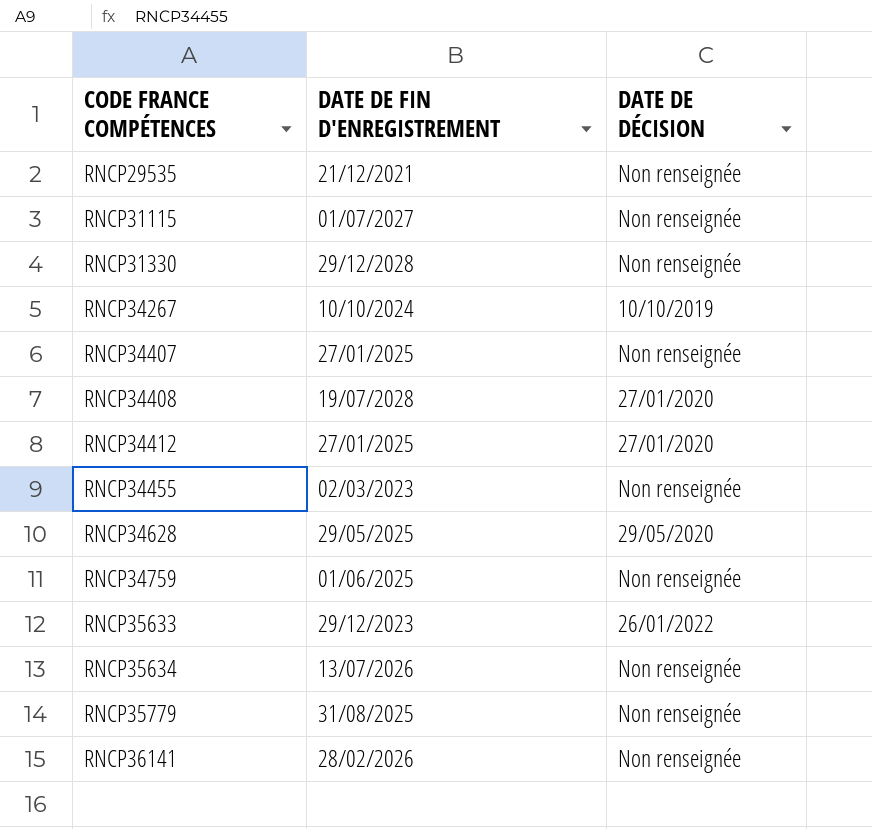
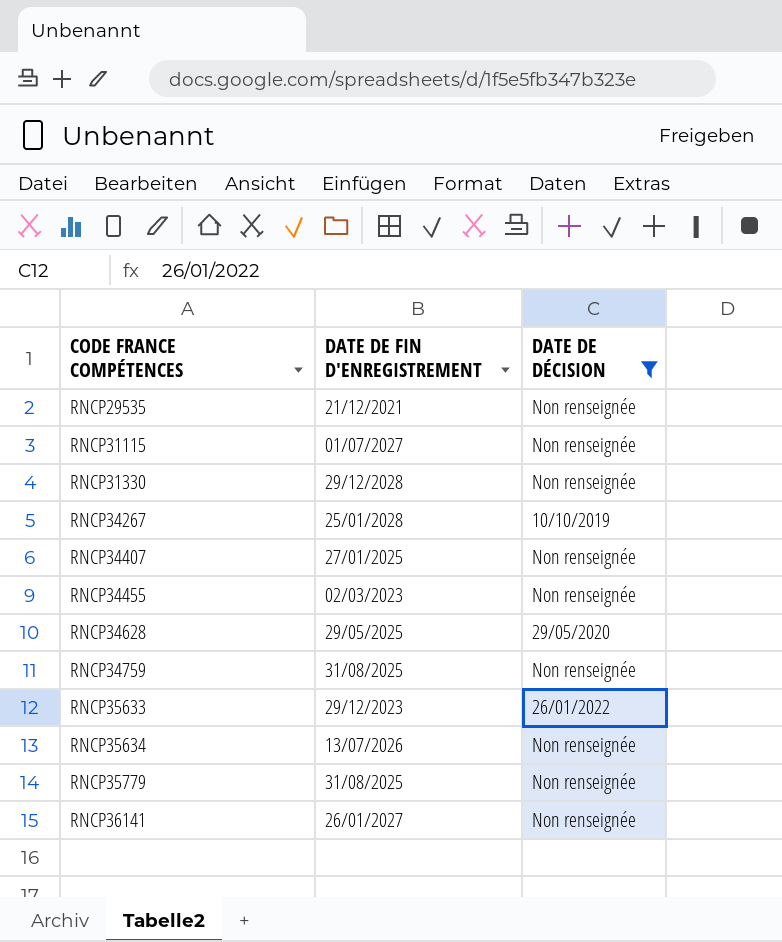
filter: none -> DATE DE DÉCISION != 27/01/2020
RNCP34267 | DATE DE FIN D'ENREGISTREMENT: 10/10/2024 -> 25/01/2028
RNCP34759 | DATE DE FIN D'ENREGISTREMENT: 01/06/2025 -> 31/08/2025
RNCP36141 | DATE DE FIN D'ENREGISTREMENT: 28/02/2026 -> 26/01/2027

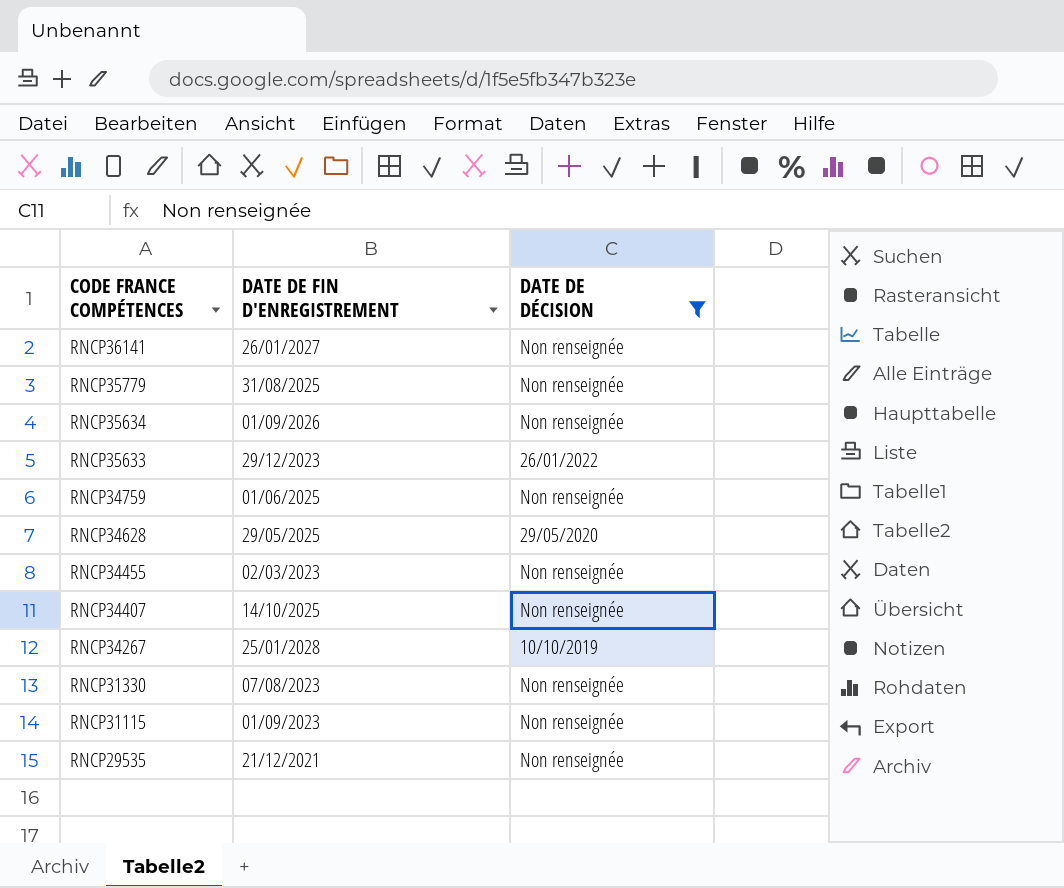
row order: CODE FRANCE COMPÉTENCES ascending -> CODE FRANCE COMPÉTENCES descending
RNCP35634 | DATE DE FIN D'ENREGISTREMENT: 13/07/2026 -> 01/09/2026
RNCP34759 | DATE DE FIN D'ENREGISTREMENT: 31/08/2025 -> 01/06/2025
RNCP34407 | DATE DE FIN D'ENREGISTREMENT: 27/01/2025 -> 14/10/2025
RNCP31330 | DATE DE FIN D'ENREGISTREMENT: 29/12/2028 -> 07/08/2023
RNCP31115 | DATE DE FIN D'ENREGISTREMENT: 01/07/2027 -> 01/09/2023

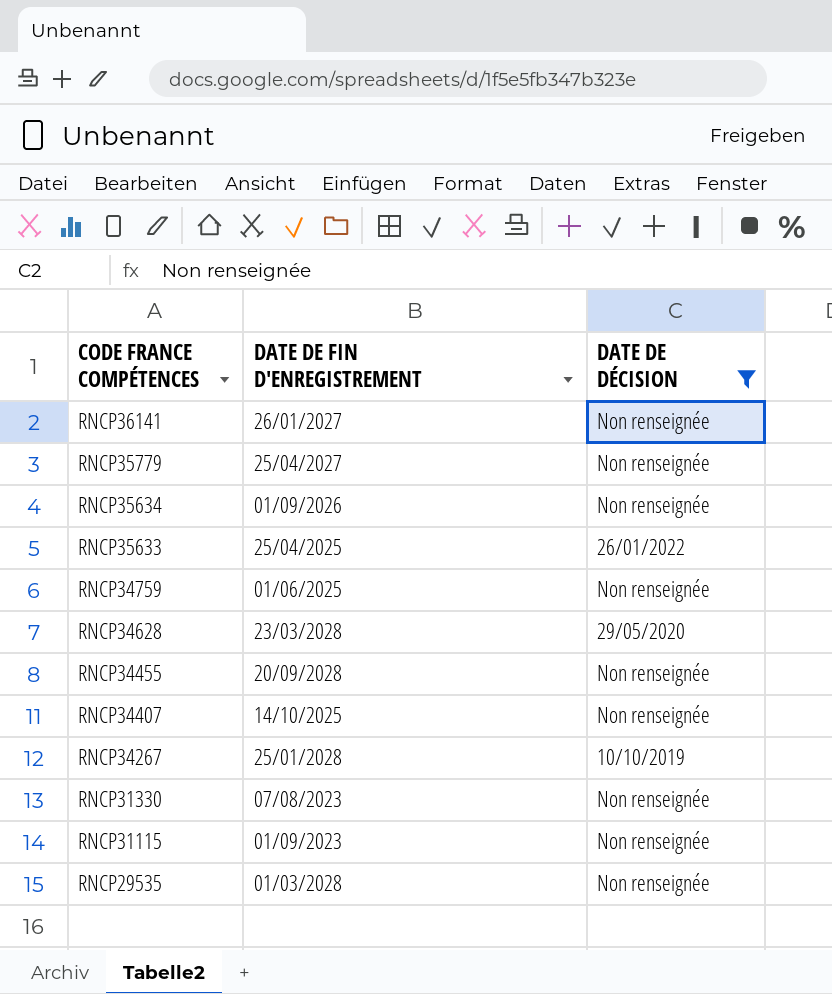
RNCP35779 | DATE DE FIN D'ENREGISTREMENT: 31/08/2025 -> 25/04/2027
RNCP35633 | DATE DE FIN D'ENREGISTREMENT: 29/12/2023 -> 25/04/2025
RNCP34628 | DATE DE FIN D'ENREGISTREMENT: 29/05/2025 -> 23/03/2028
RNCP34455 | DATE DE FIN D'ENREGISTREMENT: 02/03/2023 -> 20/09/2028
RNCP29535 | DATE DE FIN D'ENREGISTREMENT: 21/12/2021 -> 01/03/2028

